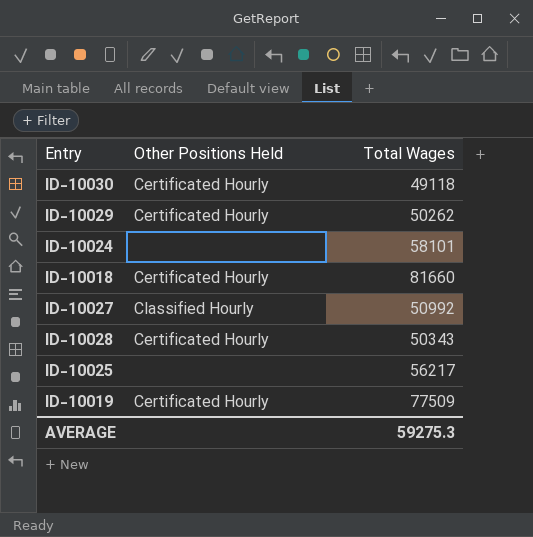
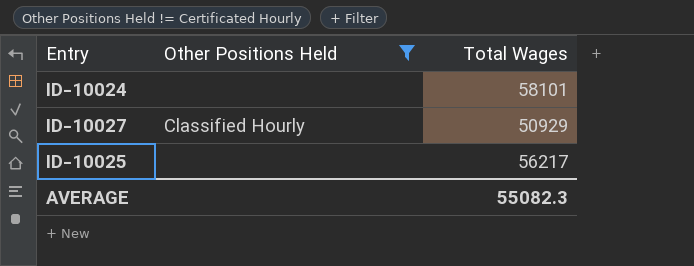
filter: none -> Other Positions Held != Certificated Hourly
ID-10027 | Total Wages: 50992 -> 50929
AVERAGE | Total Wages: 59275.3 -> 55082.3

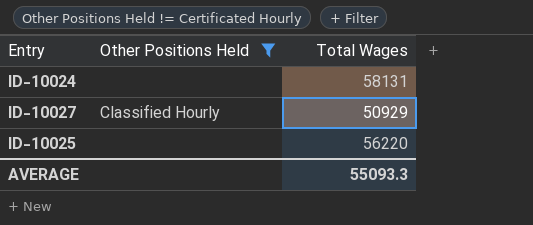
ID-10024 | Total Wages: 58101 -> 58131
ID-10025 | Total Wages: 56217 -> 56220
AVERAGE | Total Wages: 55082.3 -> 55093.3

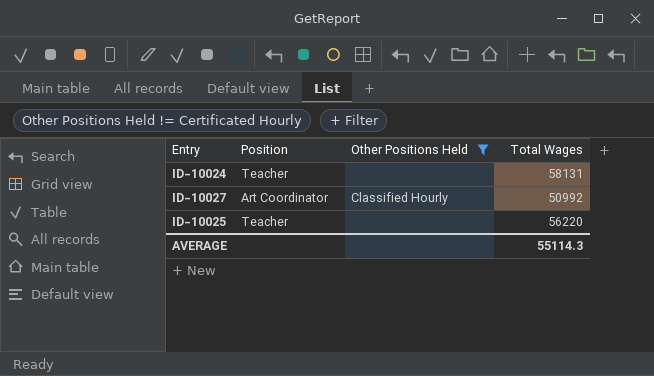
column Position | position: none -> 2
ID-10027 | Total Wages: 50929 -> 50992
AVERAGE | Total Wages: 55093.3 -> 55114.3

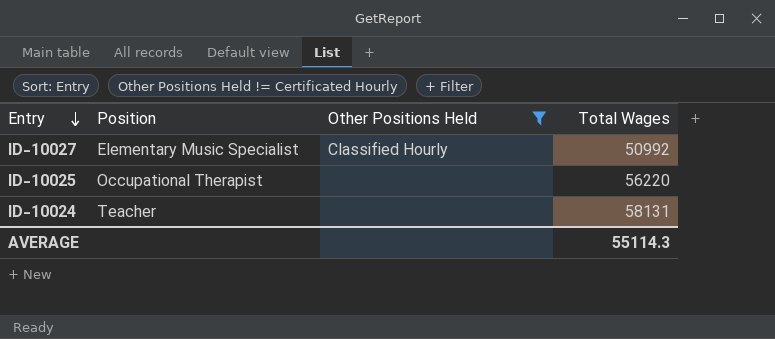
row order: none -> Entry descending
ID-10027 | Position: Art Coordinator -> Elementary Music Specialist
ID-10025 | Position: Teacher -> Occupational Therapist

